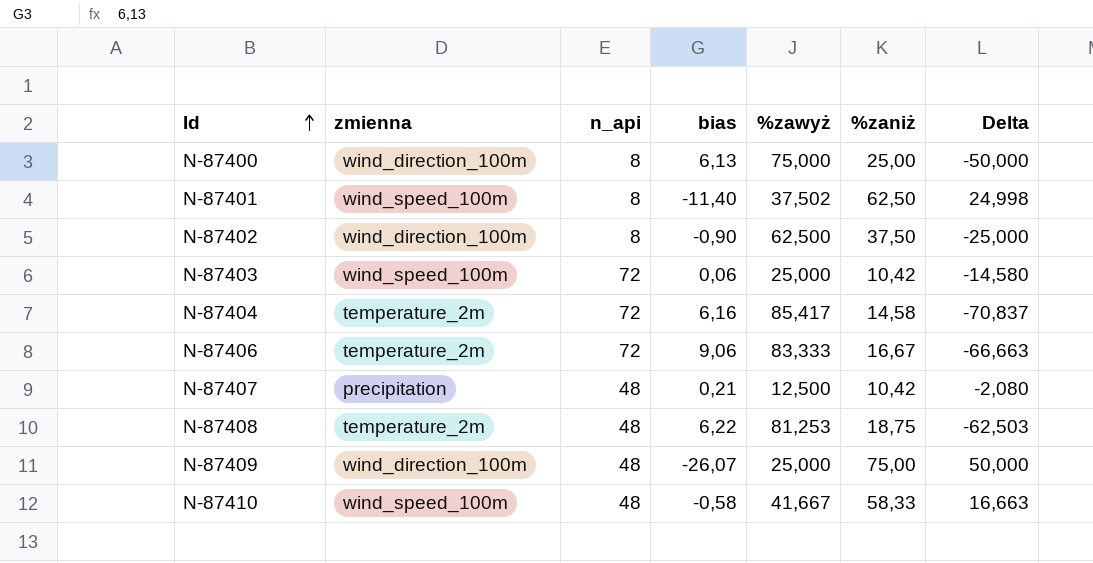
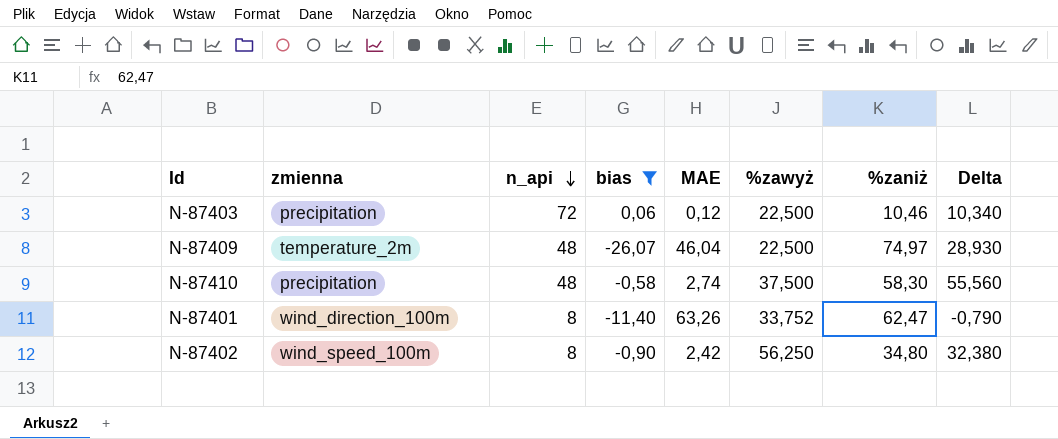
filter: none -> bias <= 0,06
row order: Id ascending -> n_api descending
column MAE | position: none -> 5
column Delta | formula: [%zaniż] - [%zawyż] -> [%zaniż] - [MAE]
N-87403 | zmienna: wind_speed_100m -> precipitation
N-87403 | %zawyż: 25,000 -> 22,500
N-87403 | %zaniż: 10,42 -> 10,46
N-87409 | zmienna: wind_direction_100m -> temperature_2m
N-87409 | %zawyż: 25,000 -> 22,500
N-87409 | %zaniż: 75,00 -> 74,97
N-87410 | zmienna: wind_speed_100m -> precipitation
N-87410 | %zawyż: 41,667 -> 37,500
N-87410 | %zaniż: 58,33 -> 58,30
N-87401 | zmienna: wind_speed_100m -> wind_direction_100m
N-87401 | %zawyż: 37,502 -> 33,752
N-87401 | %zaniż: 62,50 -> 62,47
N-87402 | zmienna: wind_direction_100m -> wind_speed_100m
N-87402 | %zawyż: 62,500 -> 56,250
N-87402 | %zaniż: 37,50 -> 34,80

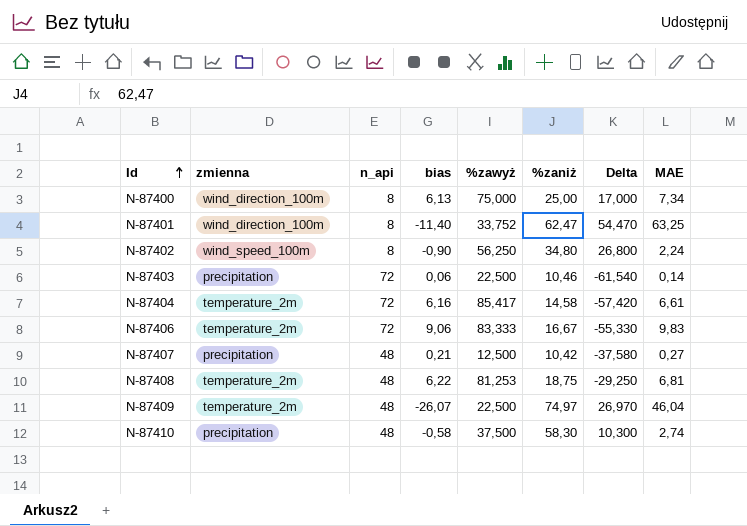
filter: bias <= 0,06 -> none
row order: n_api descending -> Id ascending
column Delta | formula: [%zaniż] - [MAE] -> [%zaniż] - [n_api]
column MAE | position: 5 -> 8
N-87401 | MAE: 63,26 -> 63,25
N-87402 | MAE: 2,42 -> 2,24
N-87403 | MAE: 0,12 -> 0,14

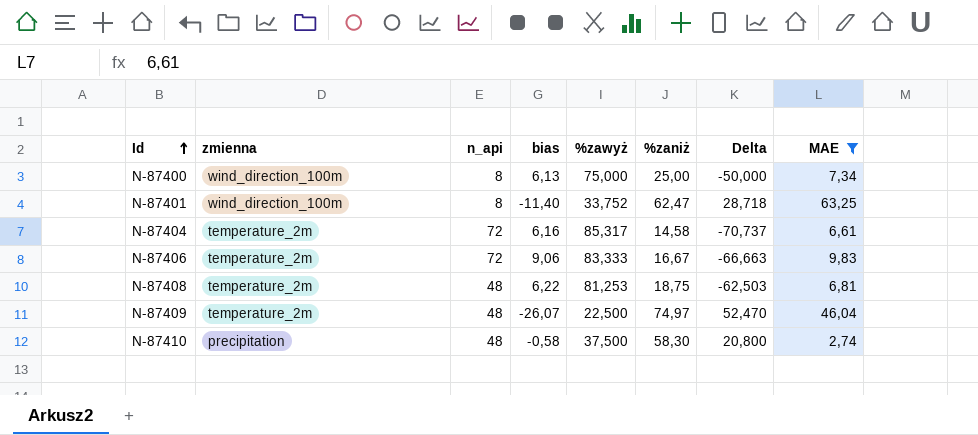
filter: none -> MAE >= 2,74
column Delta | formula: [%zaniż] - [n_api] -> [%zaniż] - [%zawyż]
N-87404 | %zawyż: 85,417 -> 85,317

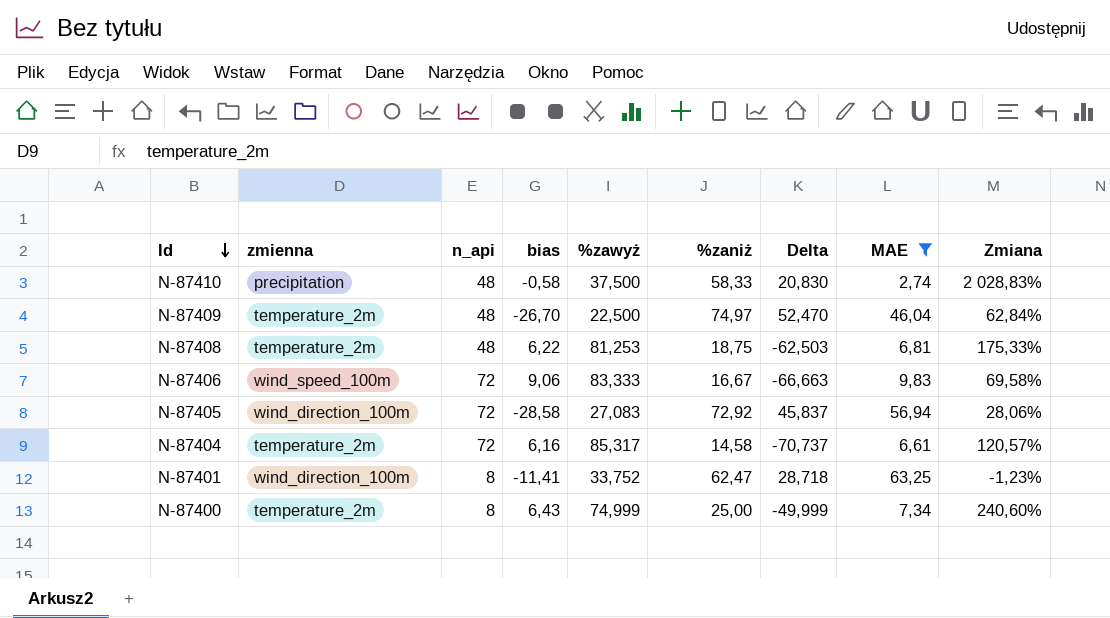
row order: Id ascending -> Id descending
column Zmiana | formula: none -> ([%zaniż] - [MAE]) / [MAE]
N-87410 | %zaniż: 58,30 -> 58,33
N-87410 | Delta: 20,800 -> 20,830
N-87409 | bias: -26,07 -> -26,70
N-87406 | zmienna: temperature_2m -> wind_speed_100m
row N-87405: none -> wind_direction_100m | 72 | -28,58 | 27,083 | 72,92 | 45,837 | 56,94 | 28,06%
N-87401 | bias: -11,40 -> -11,41
N-87400 | zmienna: wind_direction_100m -> temperature_2m
N-87400 | bias: 6,13 -> 6,43
N-87400 | %zawyż: 75,000 -> 74,999
N-87400 | Delta: -50,000 -> -49,999

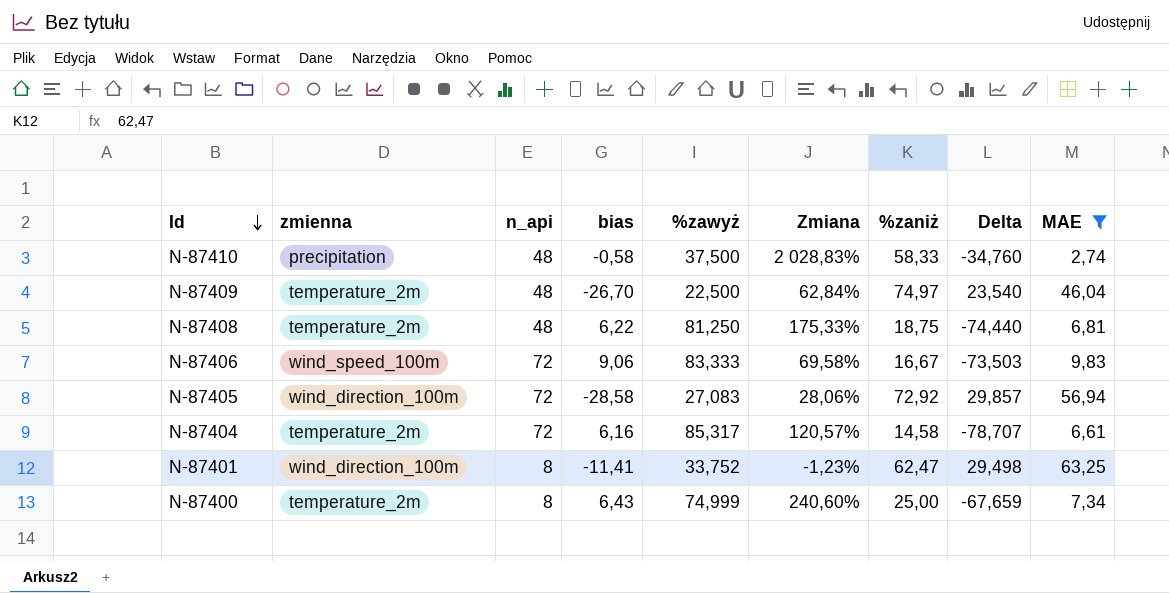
column Zmiana | position: 9 -> 6
column Delta | formula: [%zaniż] - [%zawyż] -> [MAE] - [%zawyż]
N-87408 | %zawyż: 81,253 -> 81,250

